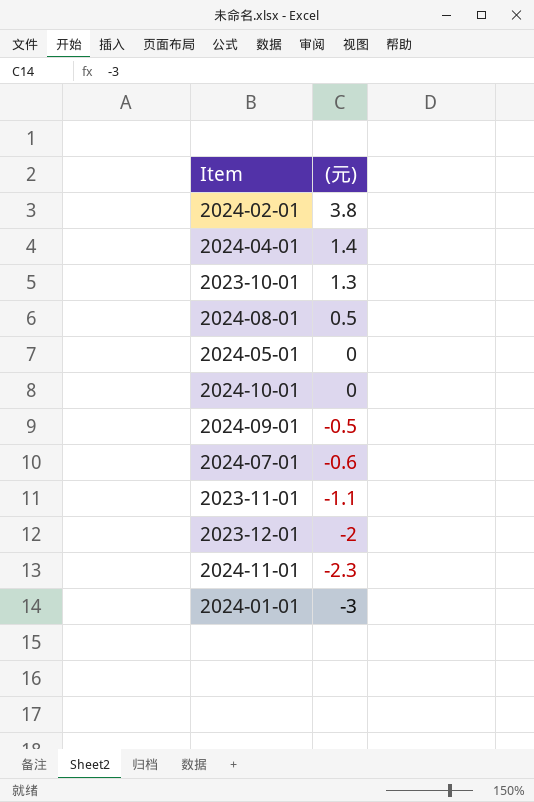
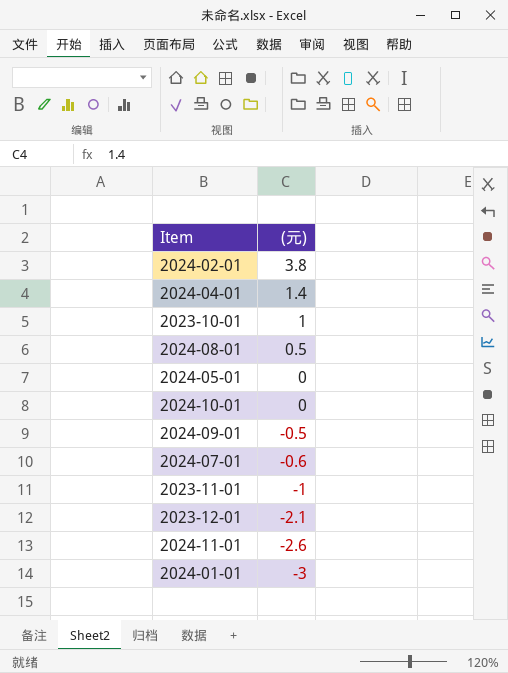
2023-10-01 | (元): 1.3 -> 1
2023-11-01 | (元): -1.1 -> -1
2023-12-01 | (元): -2 -> -2.1
2024-11-01 | (元): -2.3 -> -2.6

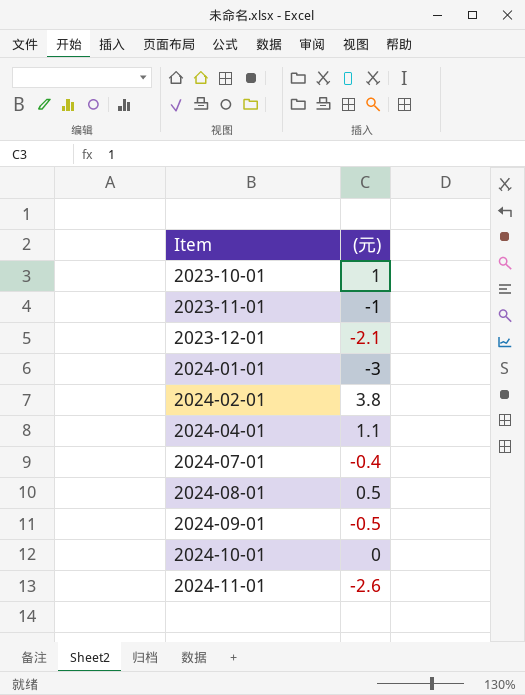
row order: (元) descending -> Item ascending
row 2024-05-01: 0 -> none
2024-04-01 | (元): 1.4 -> 1.1
2024-07-01 | (元): -0.6 -> -0.4

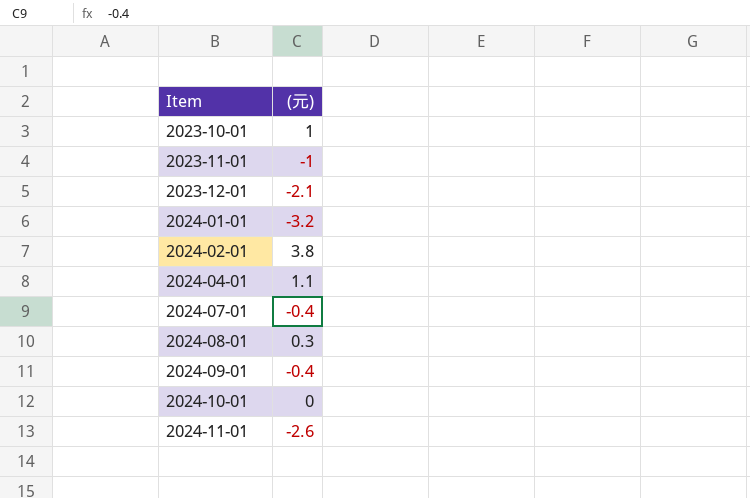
2024-01-01 | (元): -3 -> -3.2
2024-08-01 | (元): 0.5 -> 0.3
2024-09-01 | (元): -0.5 -> -0.4

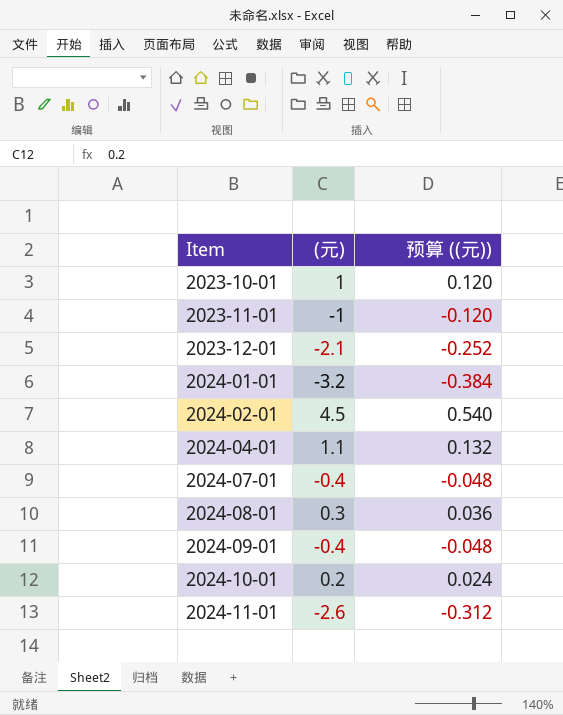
column 预算 ((元)) | formula: none -> [(元)] * 0.12
2024-02-01 | (元): 3.8 -> 4.5
2024-10-01 | (元): 0 -> 0.2

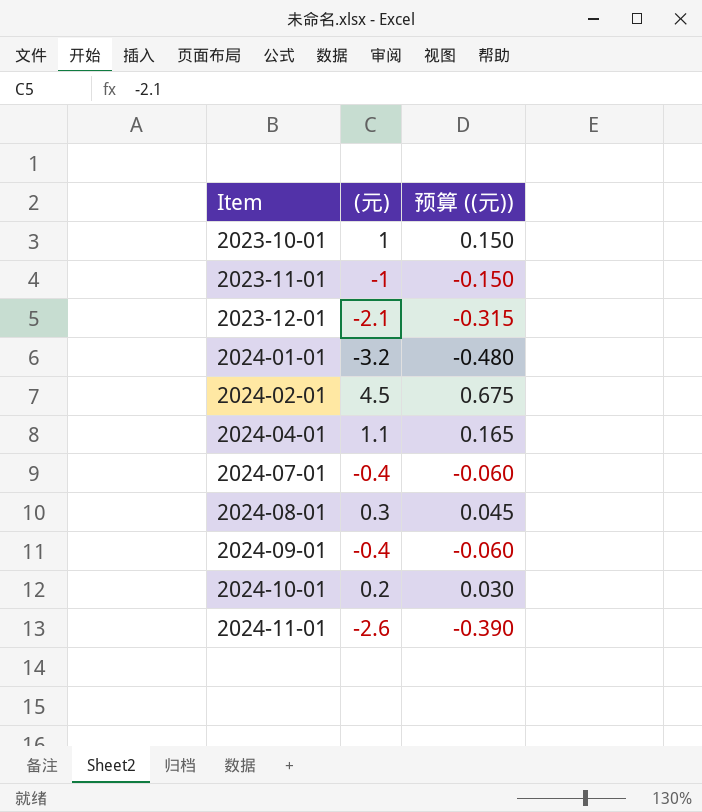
column 预算 ((元)) | formula: [(元)] * 0.12 -> [(元)] * 0.15

